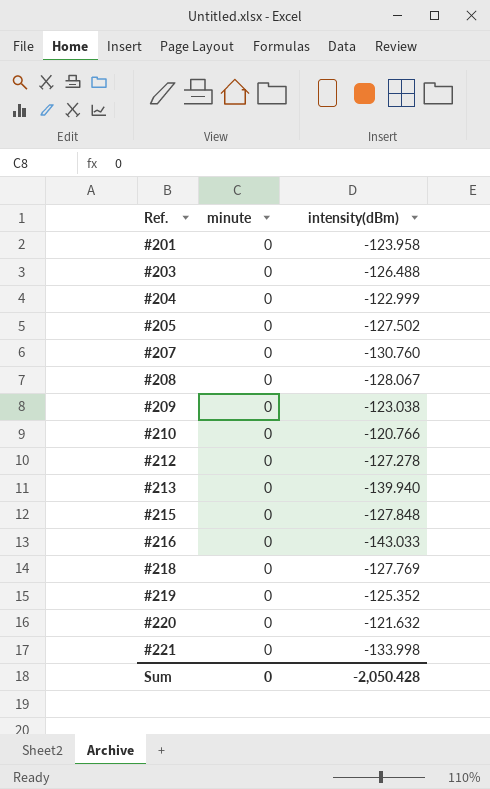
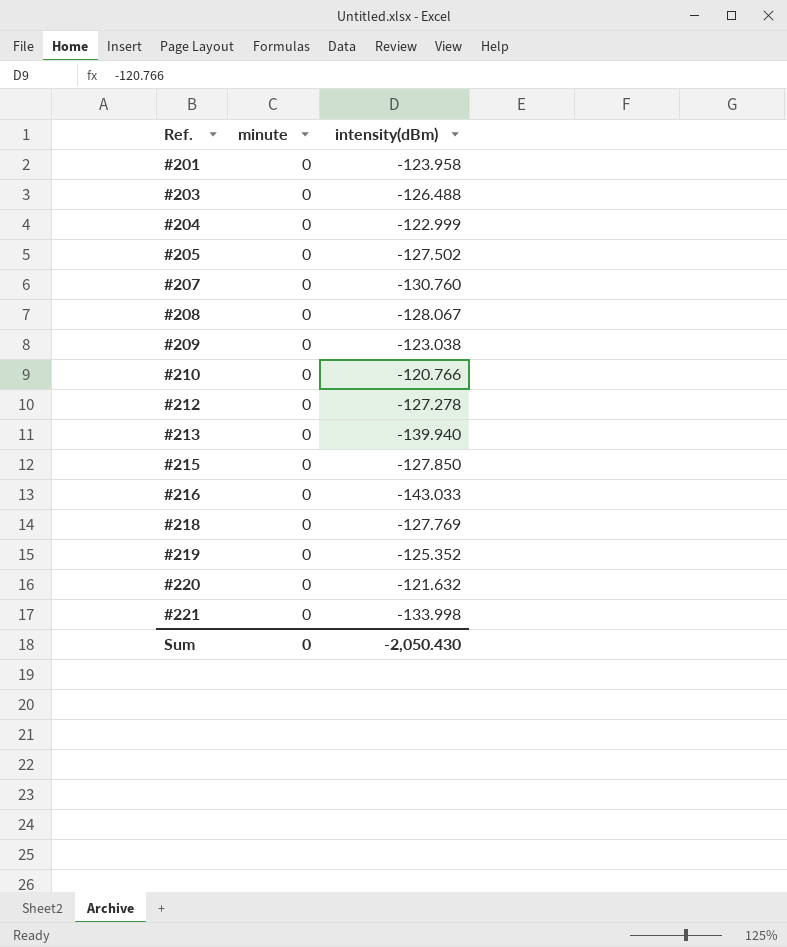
#215 | intensity(dBm): -127.848 -> -127.850
Sum | intensity(dBm): -2,050.428 -> -2,050.430

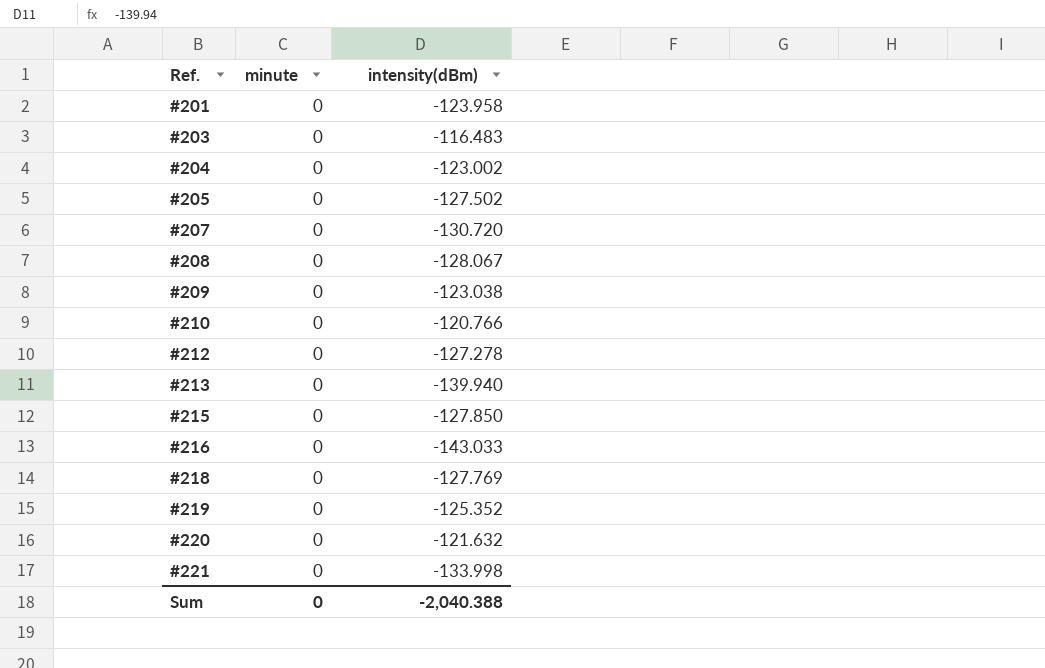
#203 | intensity(dBm): -126.488 -> -116.483
#204 | intensity(dBm): -122.999 -> -123.002
#207 | intensity(dBm): -130.760 -> -130.720
Sum | intensity(dBm): -2,050.430 -> -2,040.388

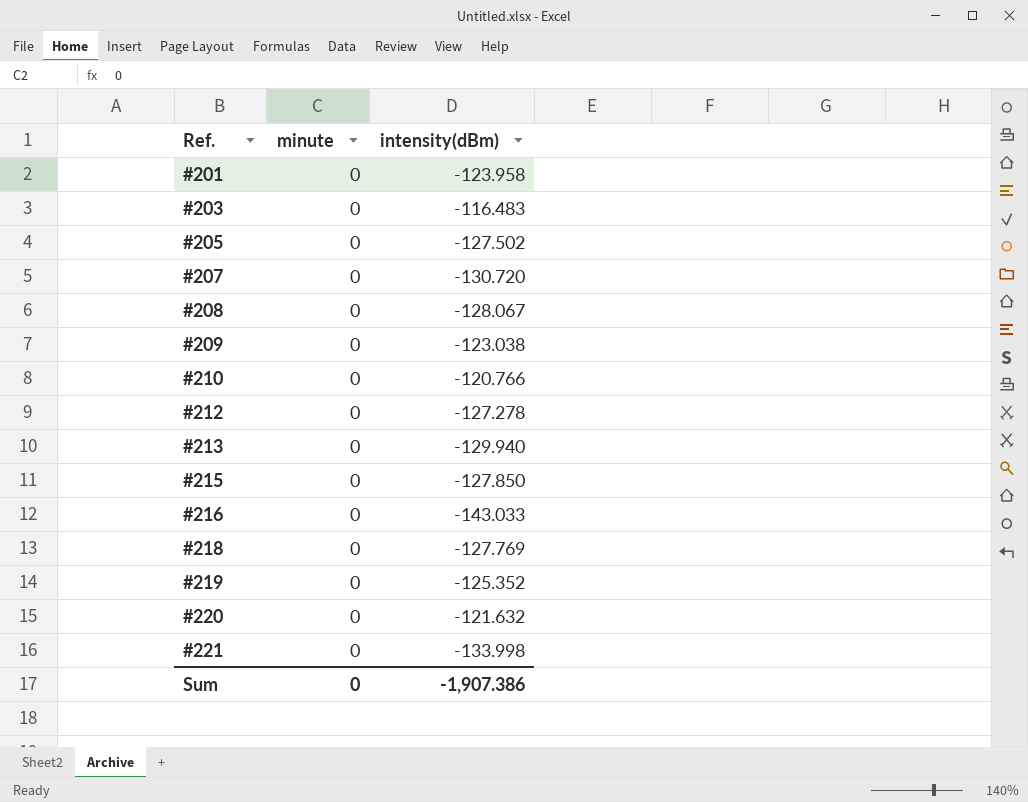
row #204: 0 | -123.002 -> none
#213 | intensity(dBm): -139.940 -> -129.940
Sum | intensity(dBm): -2,040.388 -> -1,907.386

